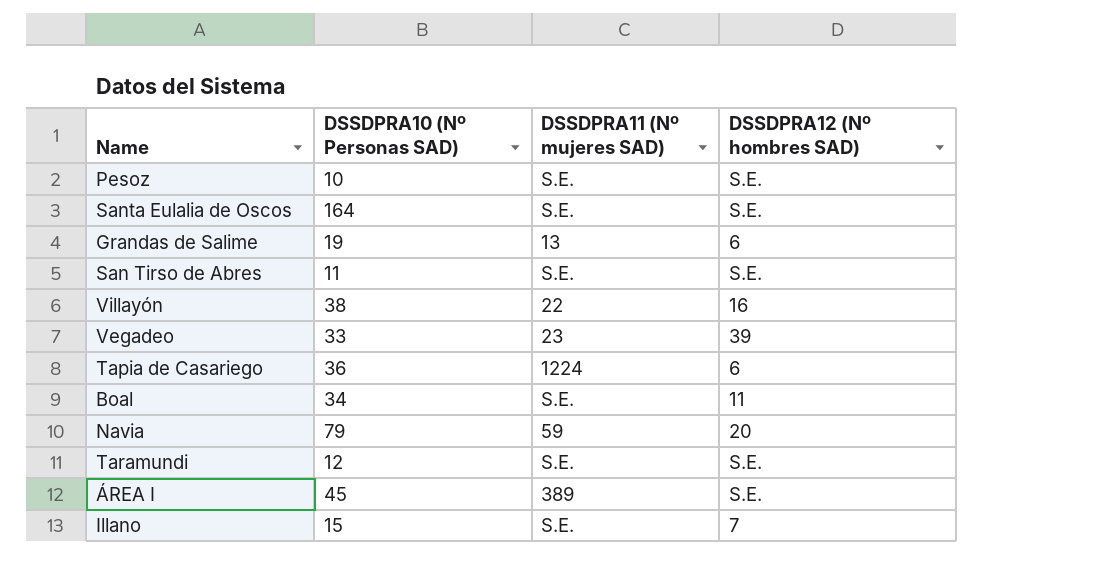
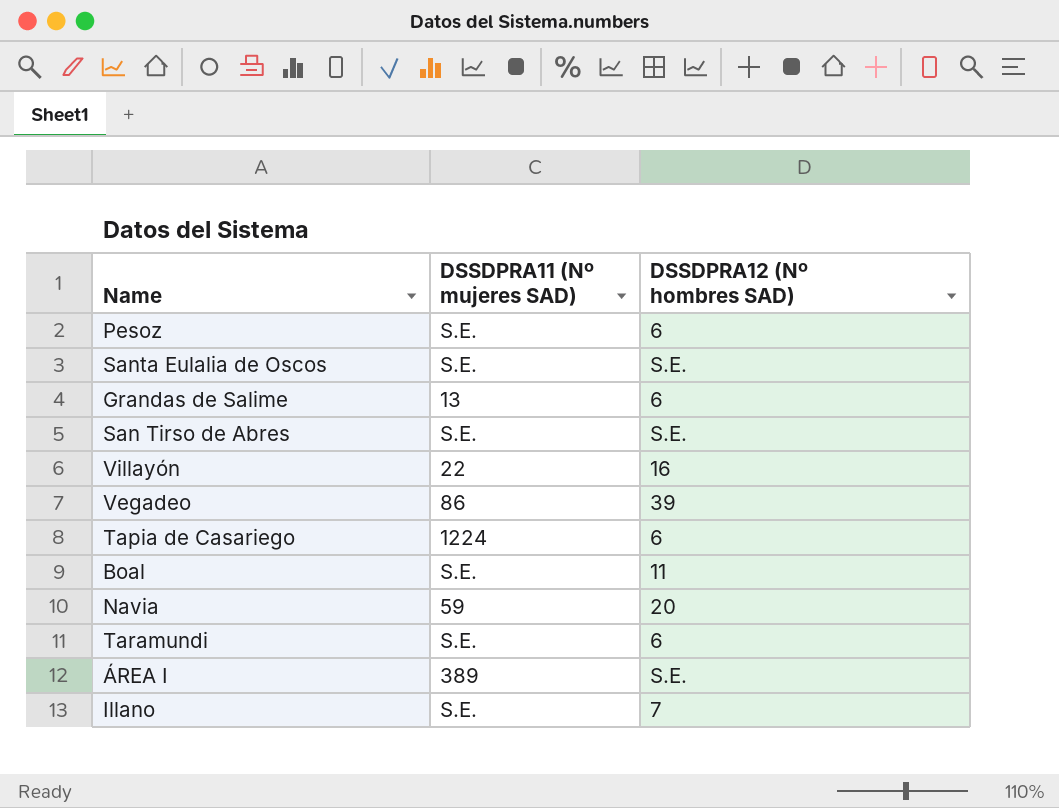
column DSSDPRA10 (Nº Personas SAD) | position: 2 -> none
Pesoz | DSSDPRA12 (Nº hombres SAD): S.E. -> 6
Vegadeo | DSSDPRA11 (Nº mujeres SAD): 23 -> 86
Taramundi | DSSDPRA12 (Nº hombres SAD): S.E. -> 6

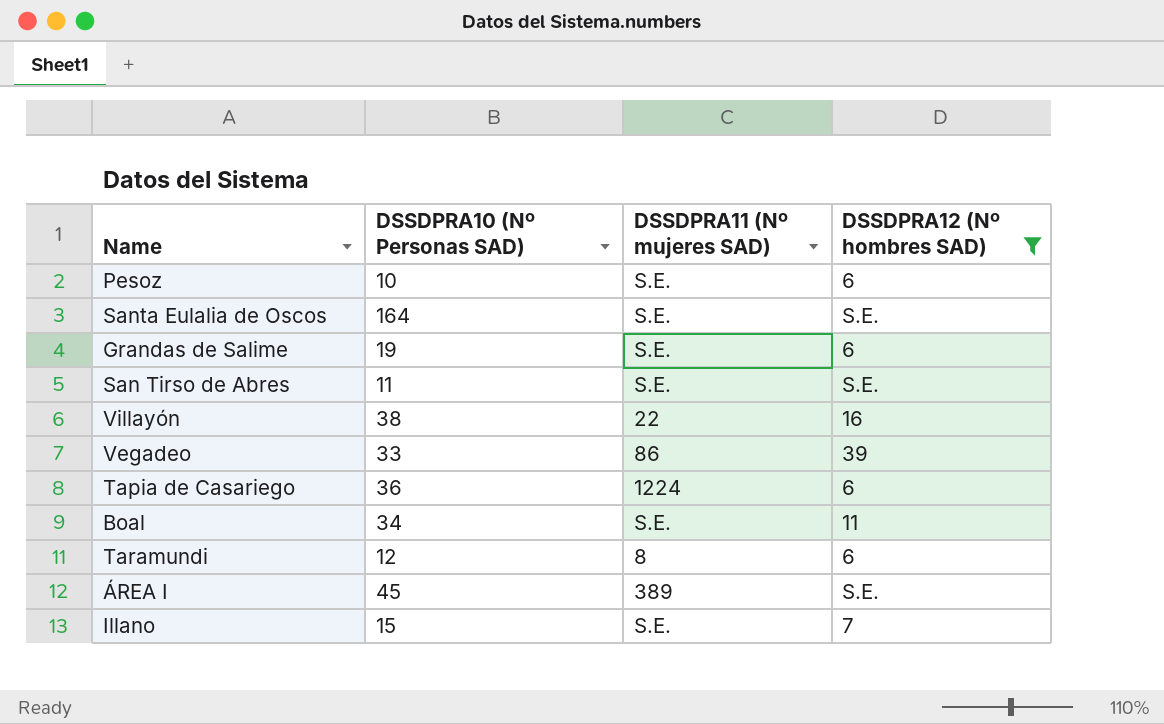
filter: none -> DSSDPRA12 (Nº hombres SAD) != 20
column DSSDPRA10 (Nº Personas SAD) | position: none -> 2
Grandas de Salime | DSSDPRA11 (Nº mujeres SAD): 13 -> S.E.
Taramundi | DSSDPRA11 (Nº mujeres SAD): S.E. -> 8

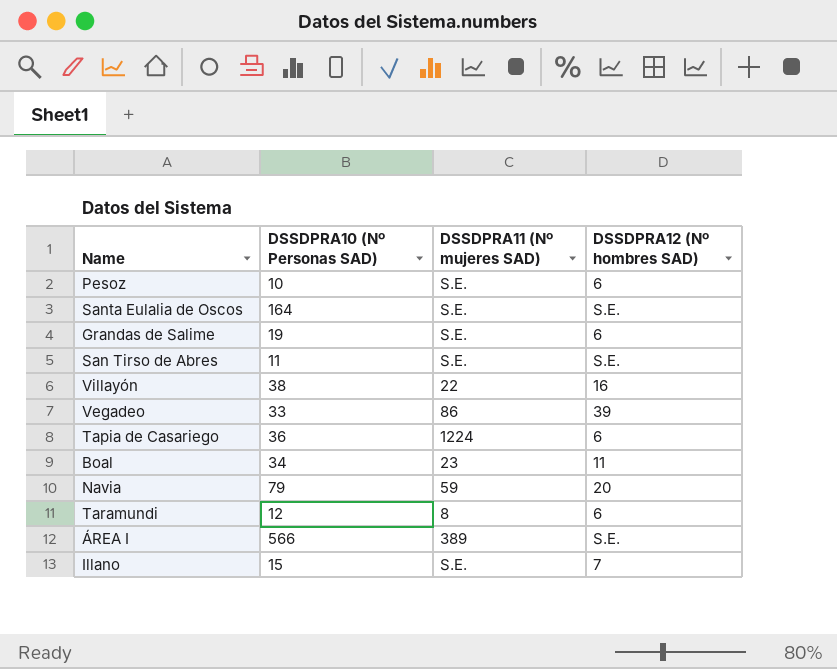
filter: DSSDPRA12 (Nº hombres SAD) != 20 -> none
Boal | DSSDPRA11 (Nº mujeres SAD): S.E. -> 23
ÁREA I | DSSDPRA10 (Nº Personas SAD): 45 -> 566

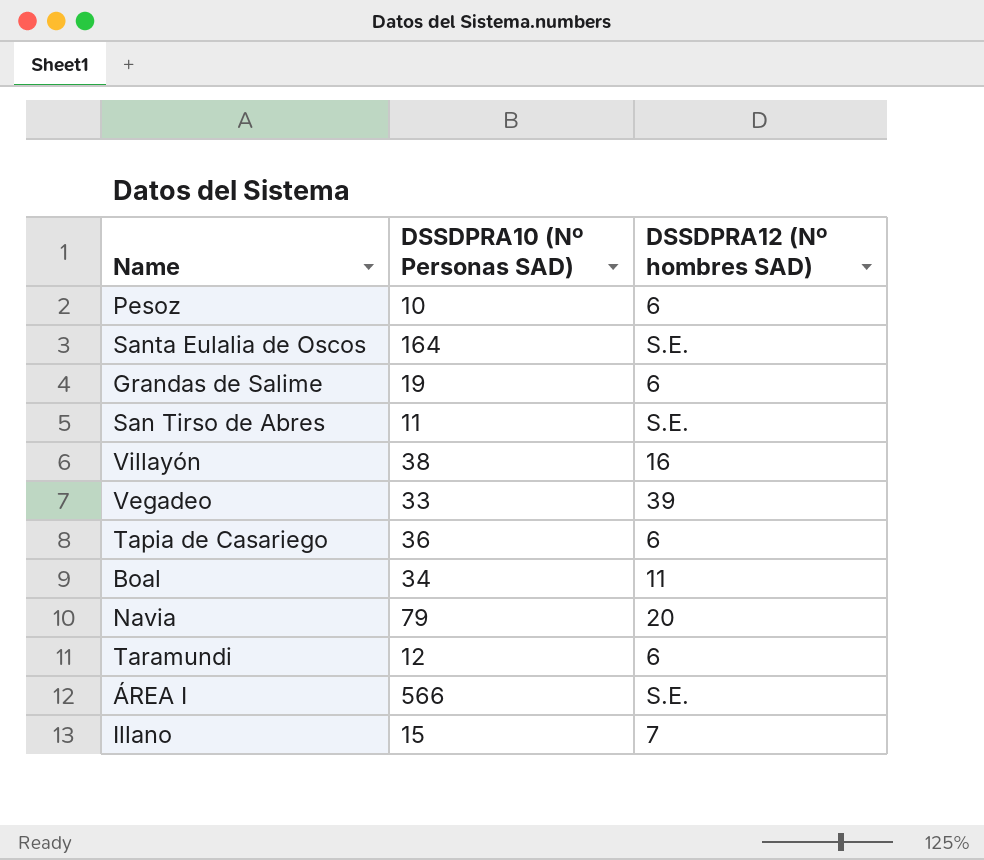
column DSSDPRA11 (Nº mujeres SAD) | position: 3 -> none

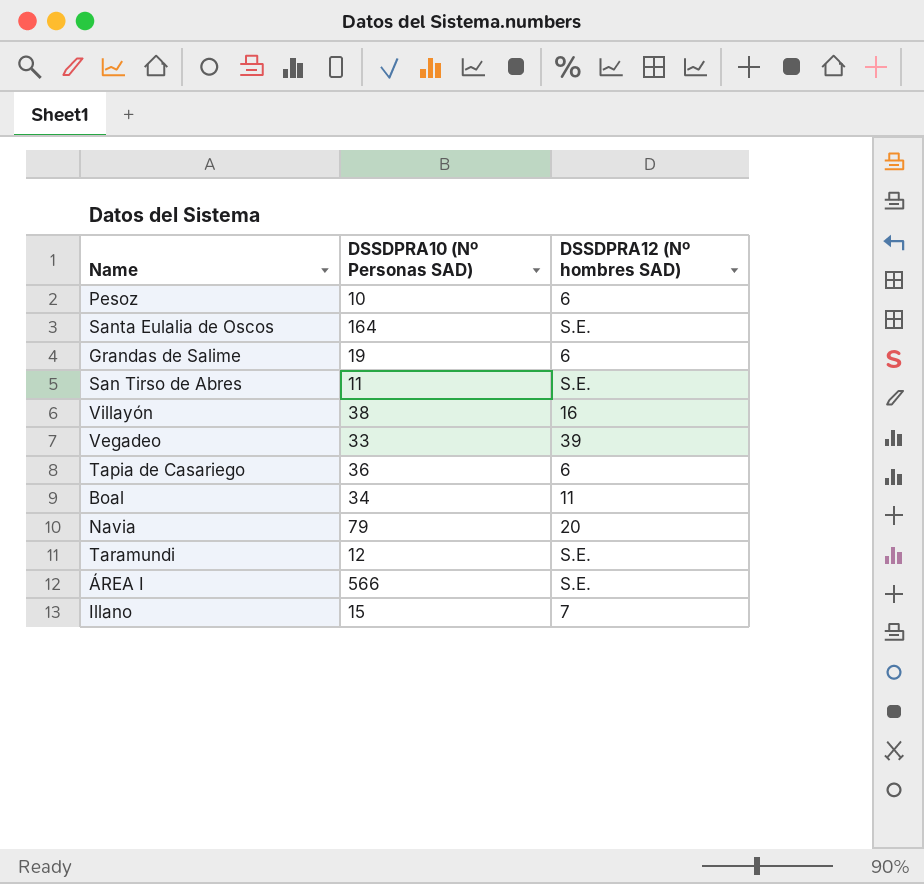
Taramundi | DSSDPRA12 (Nº hombres SAD): 6 -> S.E.

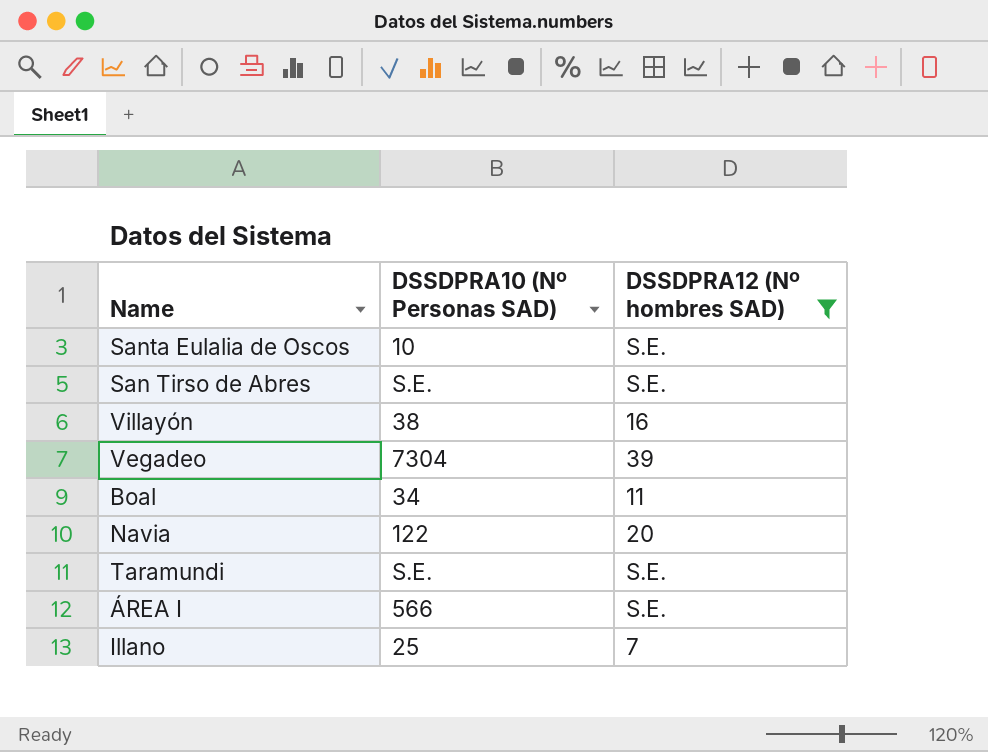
filter: none -> DSSDPRA12 (Nº hombres SAD) != 6
Santa Eulalia de Oscos | DSSDPRA10 (Nº Personas SAD): 164 -> 10
San Tirso de Abres | DSSDPRA10 (Nº Personas SAD): 11 -> S.E.
Vegadeo | DSSDPRA10 (Nº Personas SAD): 33 -> 7304
Navia | DSSDPRA10 (Nº Personas SAD): 79 -> 122
Taramundi | DSSDPRA10 (Nº Personas SAD): 12 -> S.E.
Illano | DSSDPRA10 (Nº Personas SAD): 15 -> 25

